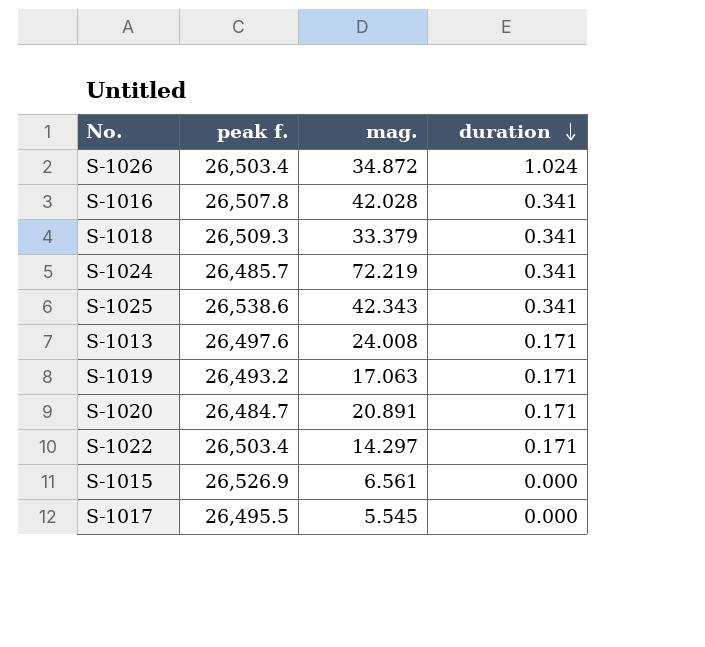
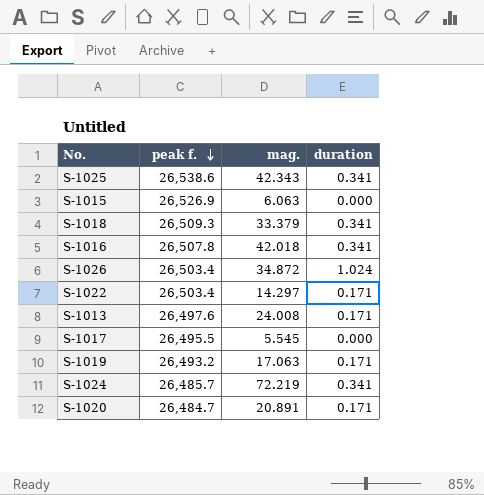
row order: duration descending -> peak f. descending
S-1015 | mag.: 6.561 -> 6.063
S-1016 | mag.: 42.028 -> 42.018

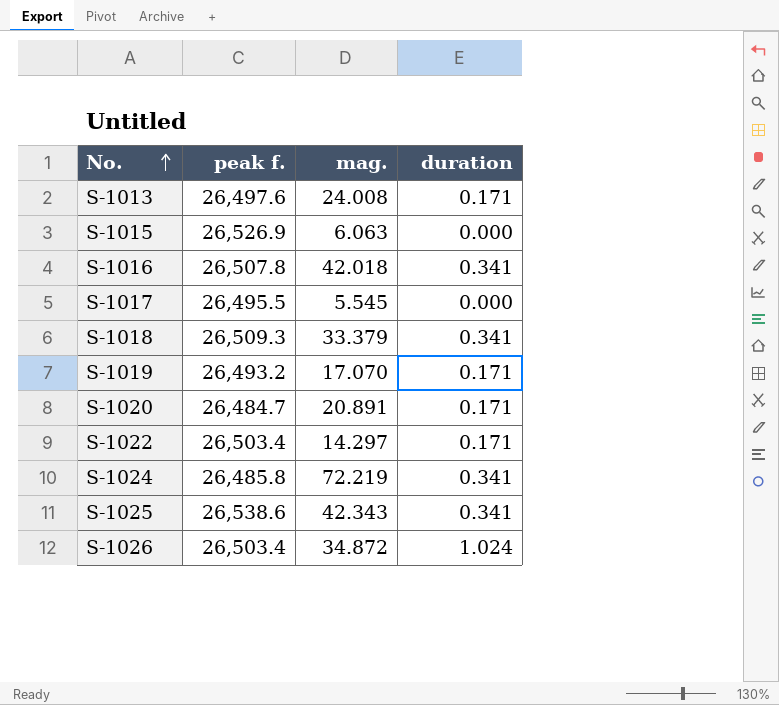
row order: peak f. descending -> No. ascending
S-1019 | mag.: 17.063 -> 17.070
S-1024 | peak f.: 26,485.7 -> 26,485.8

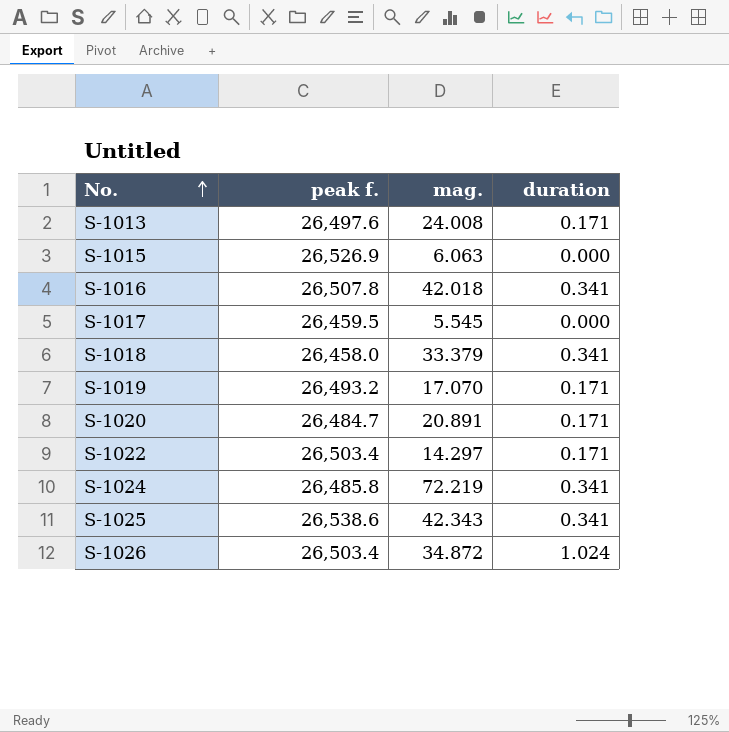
S-1017 | peak f.: 26,495.5 -> 26,459.5
S-1018 | peak f.: 26,509.3 -> 26,458.0

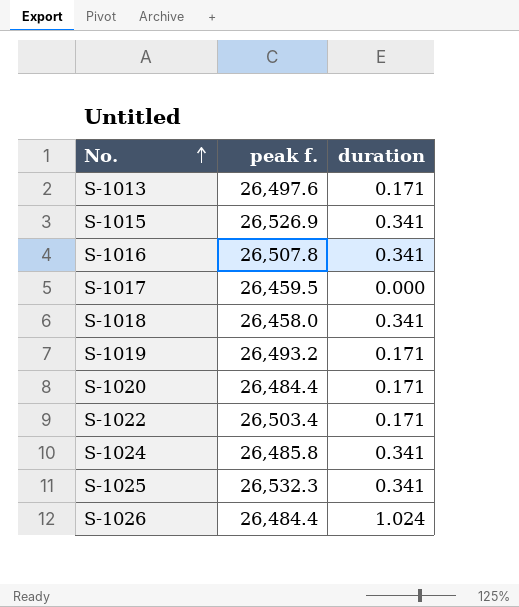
column mag. | position: 3 -> none
S-1015 | duration: 0.000 -> 0.341
S-1020 | peak f.: 26,484.7 -> 26,484.4
S-1025 | peak f.: 26,538.6 -> 26,532.3
S-1026 | peak f.: 26,503.4 -> 26,484.4

